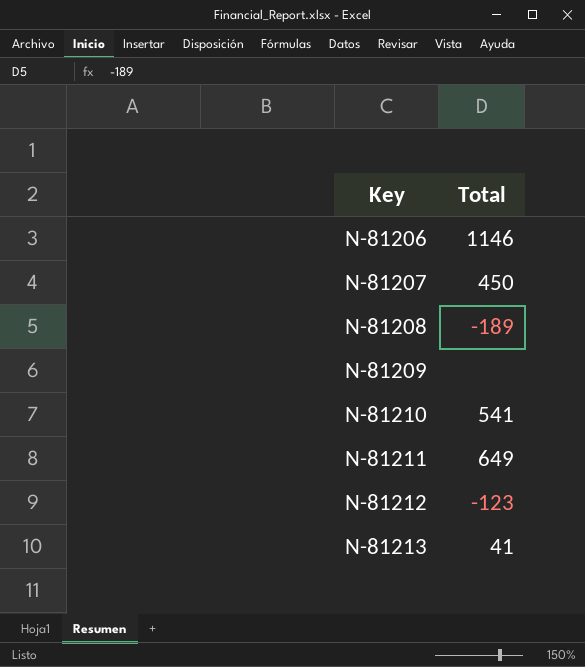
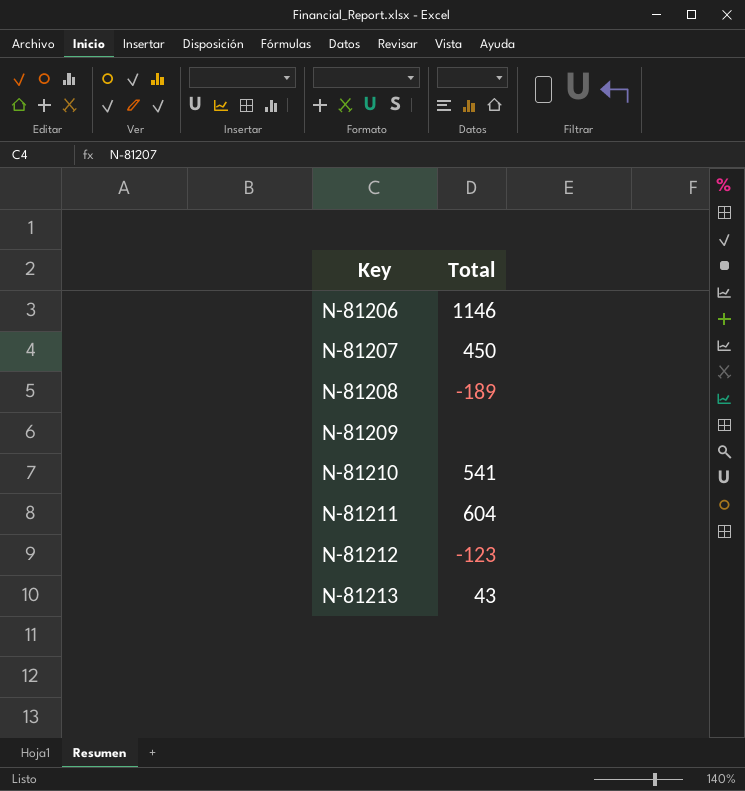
N-81211 | Total: 649 -> 604
N-81213 | Total: 41 -> 43

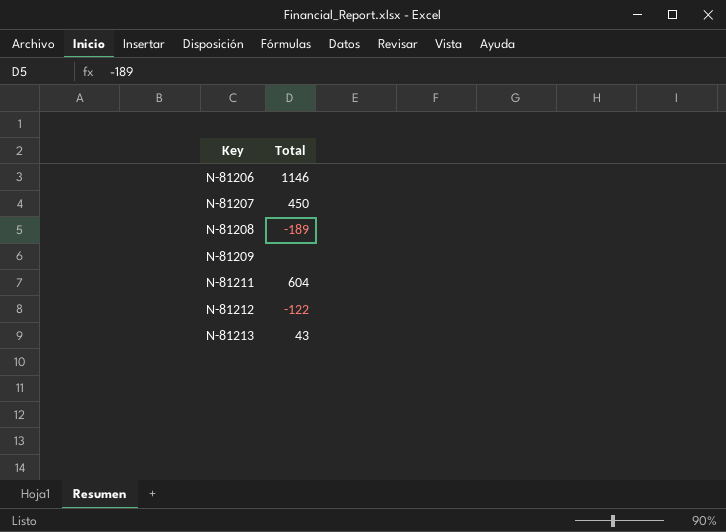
row N-81210: 541 -> none
N-81212 | Total: -123 -> -122

